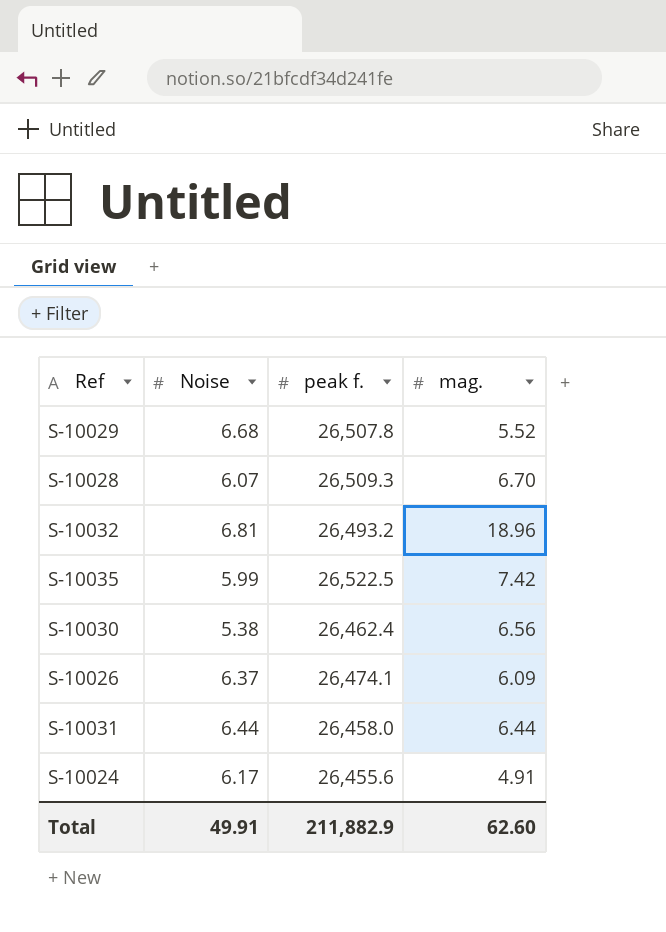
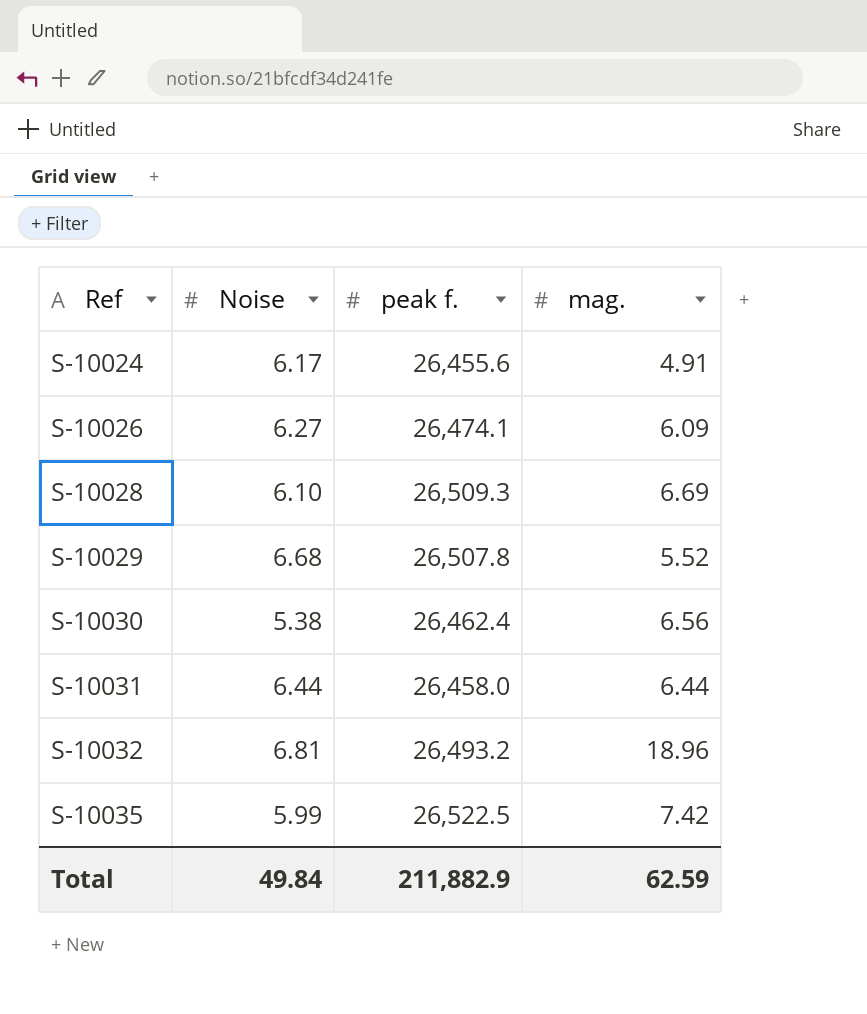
row order: none -> Ref ascending
S-10026 | Noise: 6.37 -> 6.27
S-10028 | Noise: 6.07 -> 6.10
S-10028 | mag.: 6.70 -> 6.69
Total | Noise: 49.91 -> 49.84
Total | mag.: 62.60 -> 62.59

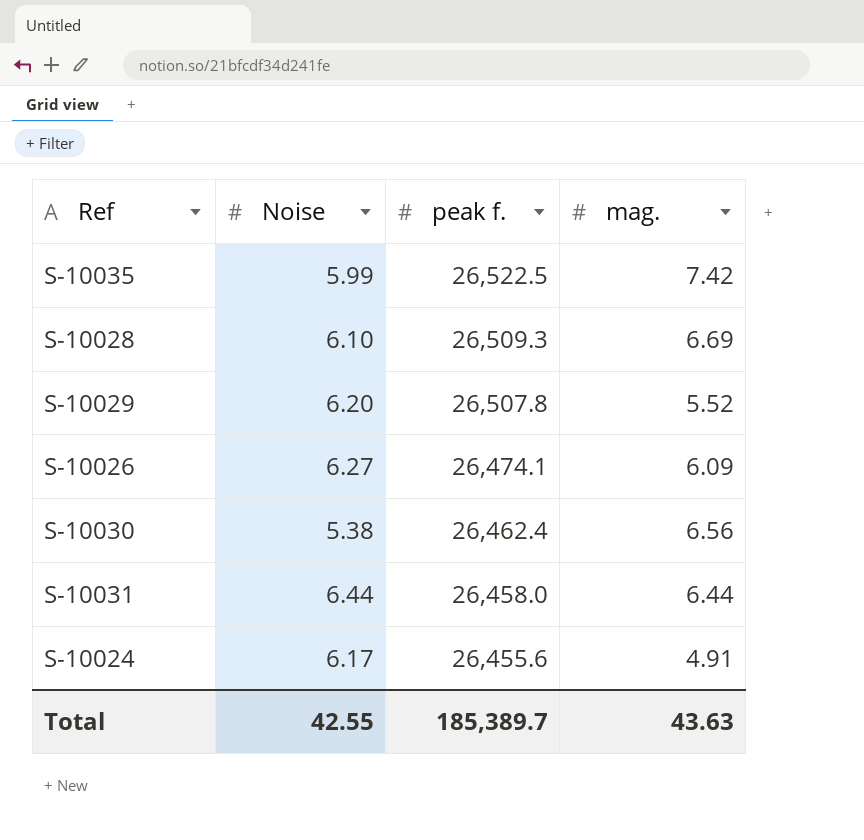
row order: Ref ascending -> peak f. descending
row S-10032: 6.81 | 26,493.2 | 18.96 -> none
S-10029 | Noise: 6.68 -> 6.20
Total | Noise: 49.84 -> 42.55
Total | peak f.: 211,882.9 -> 185,389.7
Total | mag.: 62.59 -> 43.63

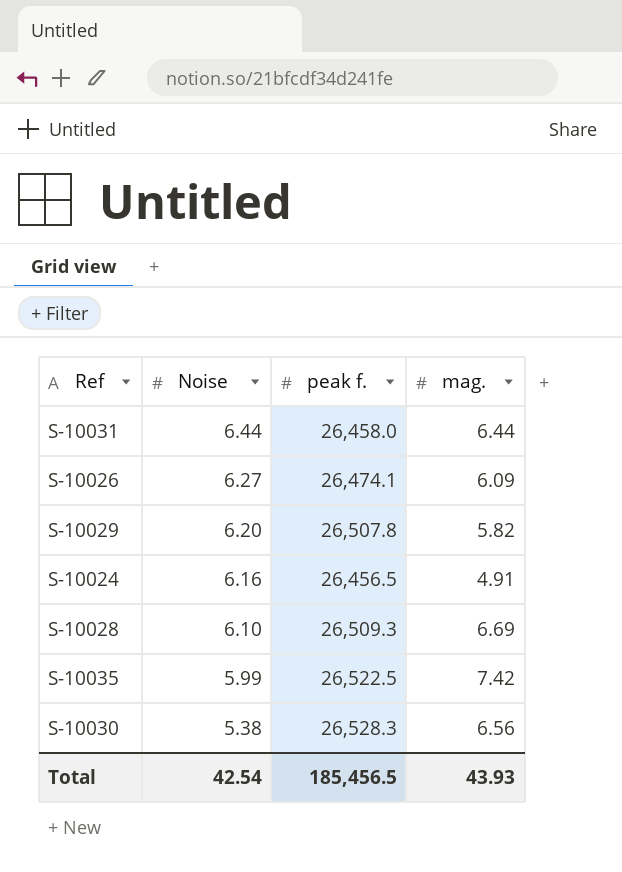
row order: peak f. descending -> Noise descending
S-10029 | mag.: 5.52 -> 5.82
S-10024 | Noise: 6.17 -> 6.16
S-10024 | peak f.: 26,455.6 -> 26,456.5
S-10030 | peak f.: 26,462.4 -> 26,528.3
Total | Noise: 42.55 -> 42.54
Total | peak f.: 185,389.7 -> 185,456.5
Total | mag.: 43.63 -> 43.93

